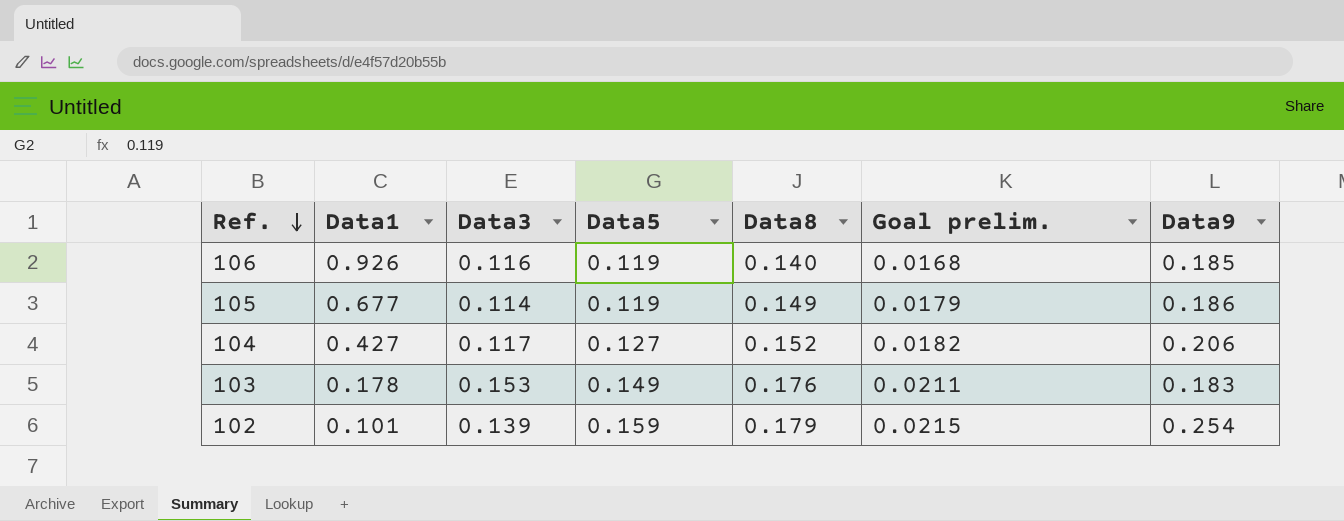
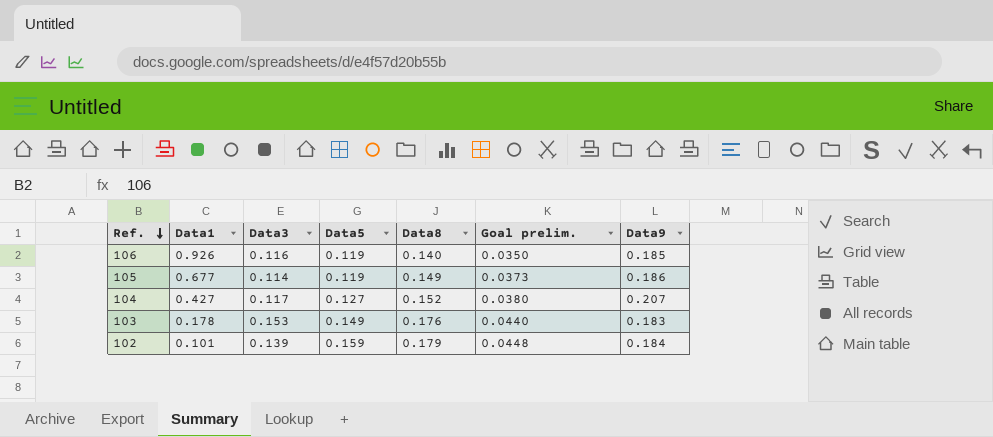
column Goal prelim. | formula: [Data8] * 0.12 -> [Data8] * 0.25
104 | Data9: 0.206 -> 0.207
102 | Data9: 0.254 -> 0.184

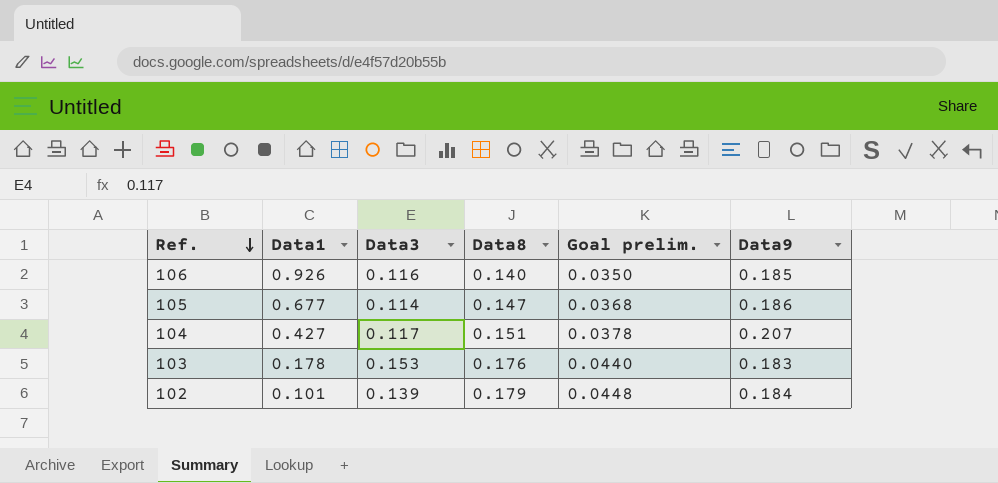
column Data5 | position: 4 -> none
105 | Data8: 0.149 -> 0.147
105 | Goal prelim.: 0.0373 -> 0.0368
104 | Data8: 0.152 -> 0.151
104 | Goal prelim.: 0.0380 -> 0.0378

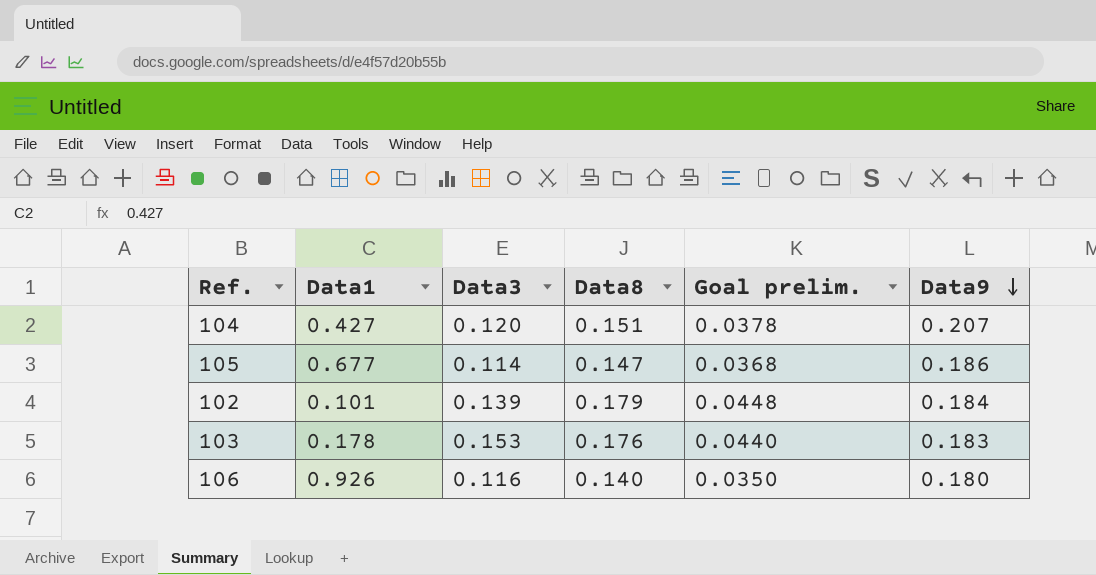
row order: Ref. descending -> Data9 descending
104 | Data3: 0.117 -> 0.120
106 | Data9: 0.185 -> 0.180

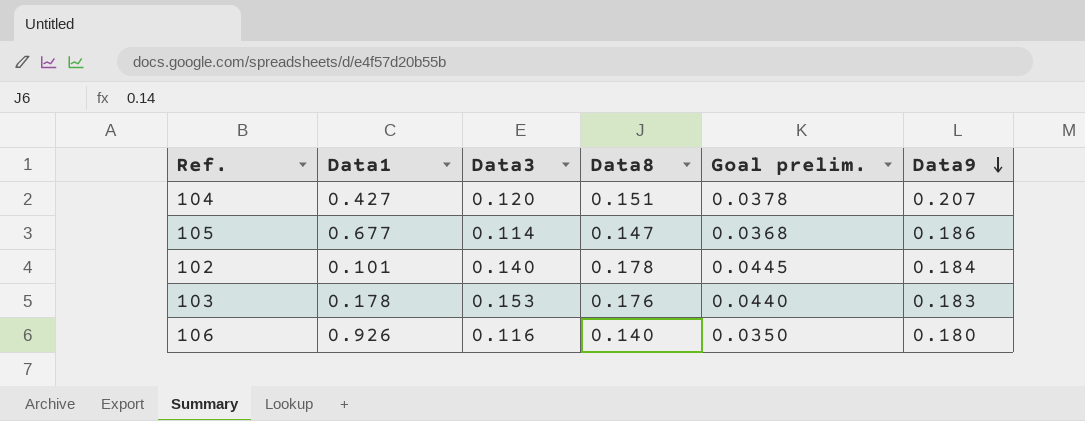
102 | Data3: 0.139 -> 0.140
102 | Data8: 0.179 -> 0.178
102 | Goal prelim.: 0.0448 -> 0.0445

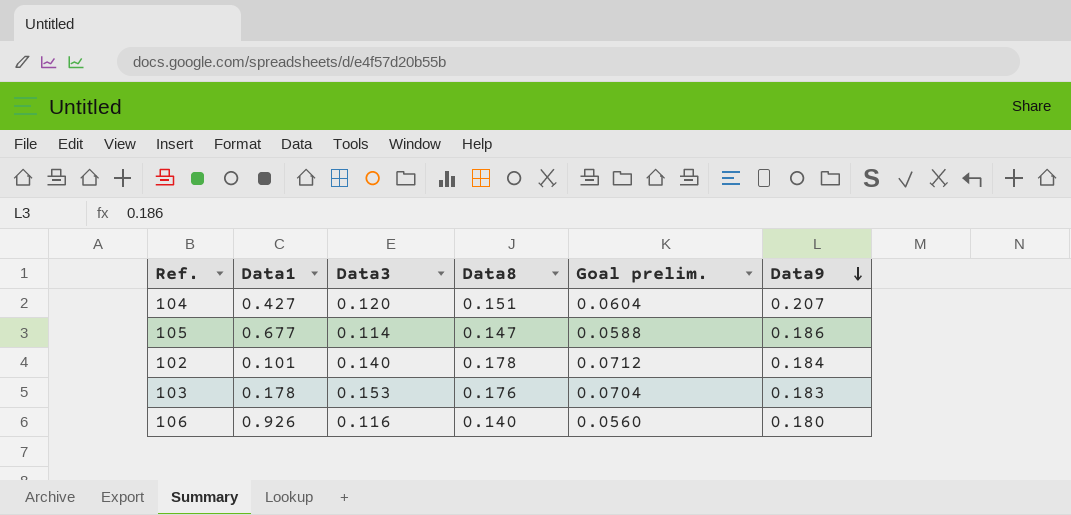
column Goal prelim. | formula: [Data8] * 0.25 -> [Data8] * 0.4

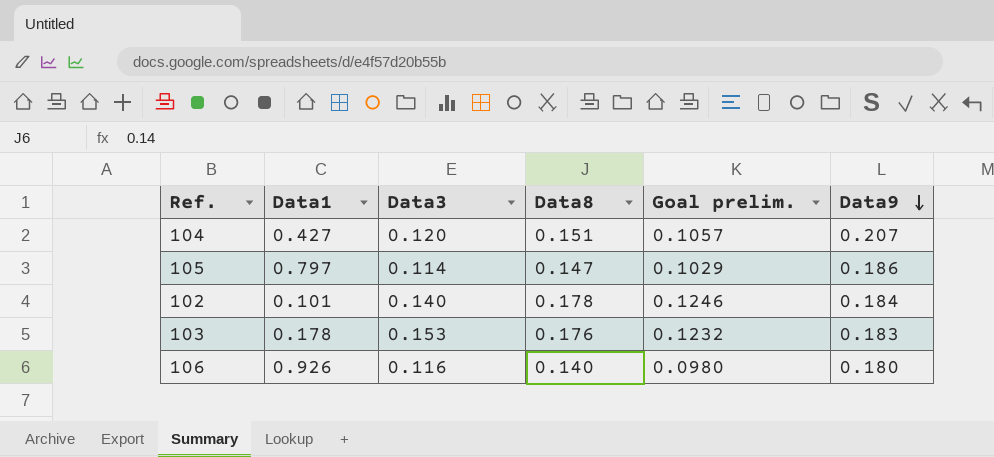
column Goal prelim. | formula: [Data8] * 0.4 -> [Data8] * 0.7
105 | Data1: 0.677 -> 0.797

